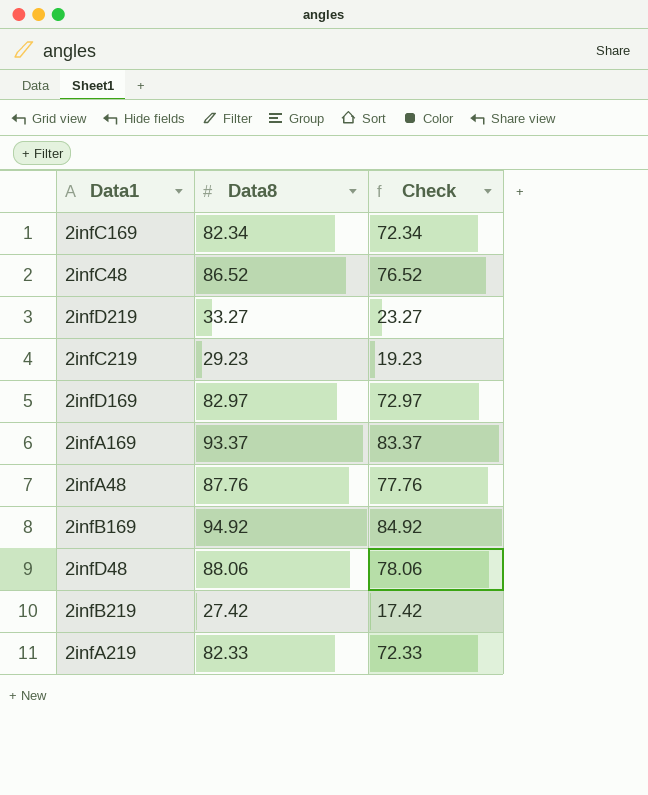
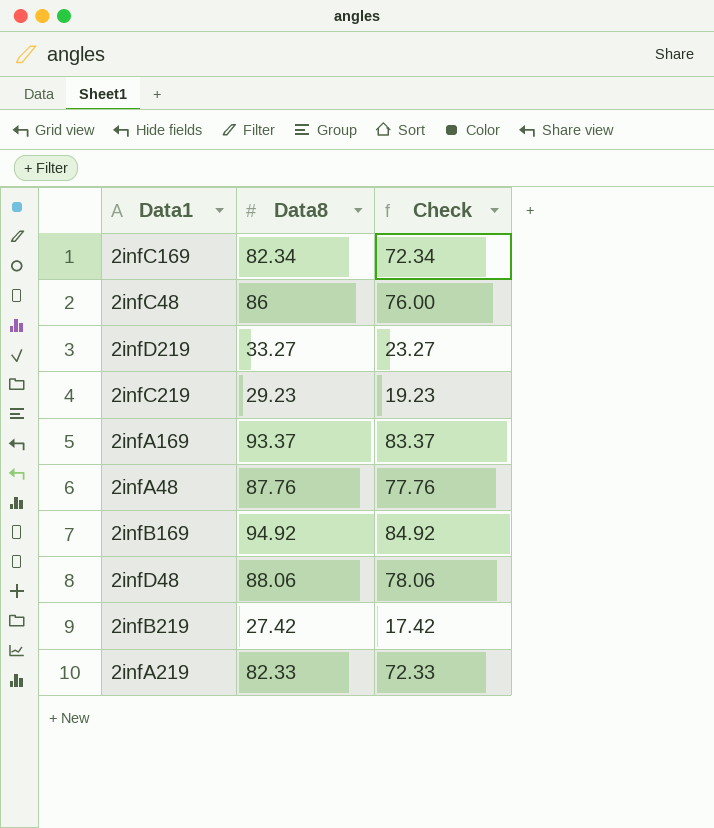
row 2infD169: 82.97 | 72.97 -> none
2infC48 | Data8: 86.52 -> 86
2infC48 | Check: 76.52 -> 76.00

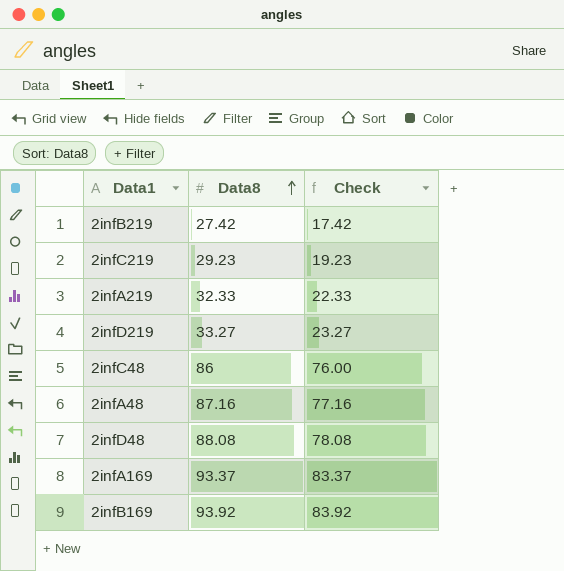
row order: none -> Data8 ascending
row 2infC169: 82.34 | 72.34 -> none
2infA219 | Data8: 82.33 -> 32.33
2infA219 | Check: 72.33 -> 22.33
2infA48 | Data8: 87.76 -> 87.16
2infA48 | Check: 77.76 -> 77.16
2infD48 | Data8: 88.06 -> 88.08
2infD48 | Check: 78.06 -> 78.08
2infB169 | Data8: 94.92 -> 93.92
2infB169 | Check: 84.92 -> 83.92

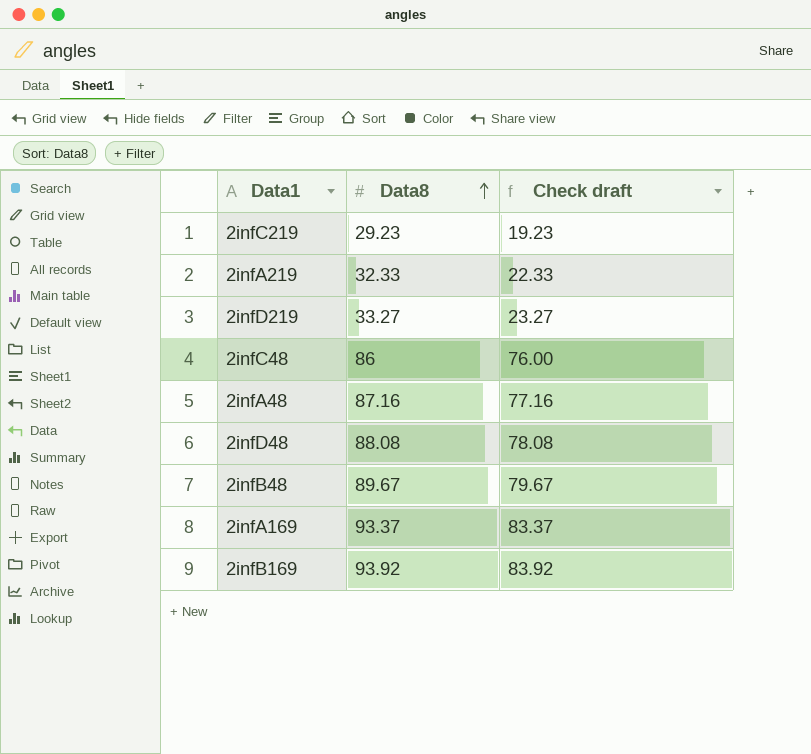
column name: Check -> Check draft
row 2infB219: 27.42 | 17.42 -> none
row 2infB48: none -> 89.67 | 79.67

